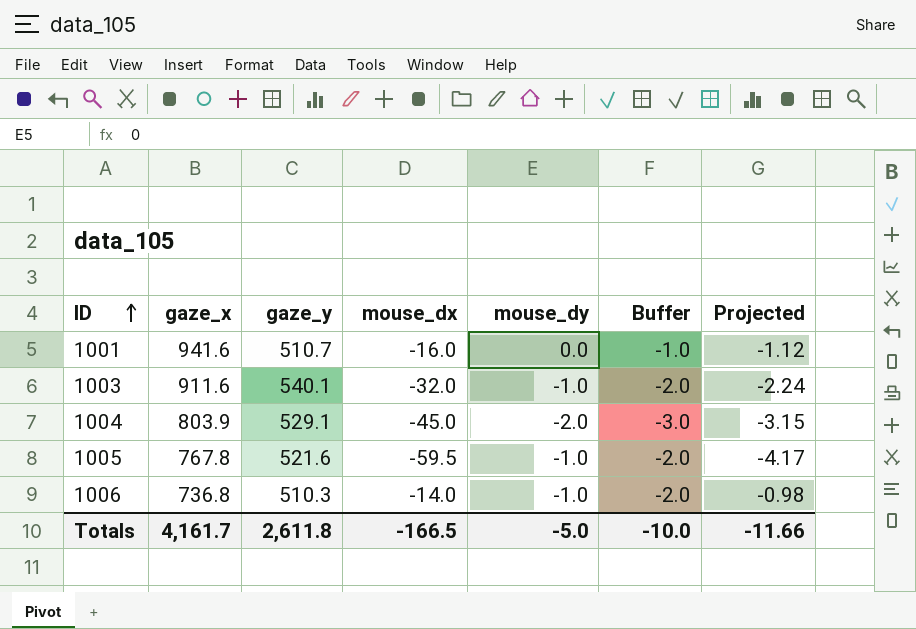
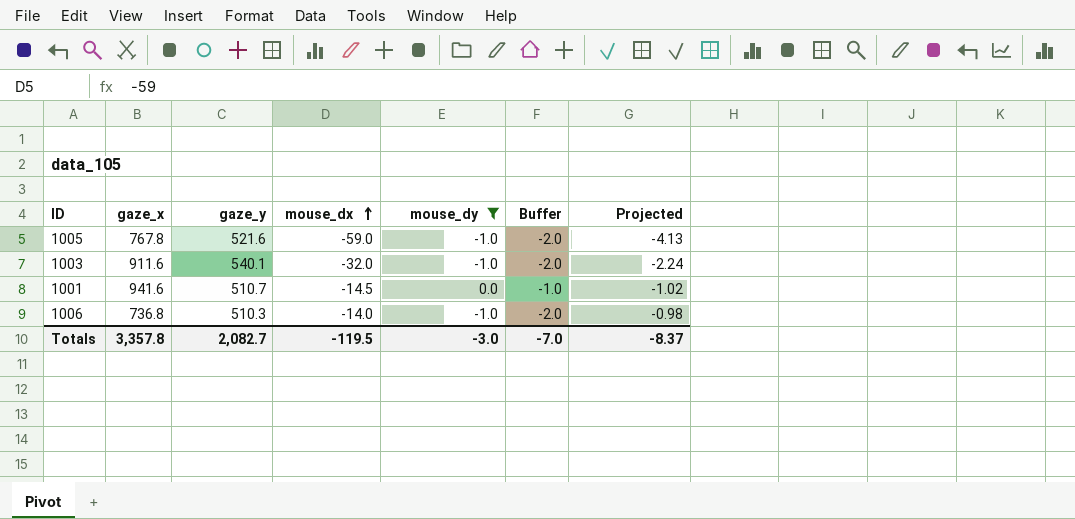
filter: none -> mouse_dy != -2.0
row order: ID ascending -> mouse_dx ascending
1005 | mouse_dx: -59.5 -> -59.0
1005 | Projected: -4.17 -> -4.13
1001 | mouse_dx: -16.0 -> -14.5
1001 | Projected: -1.12 -> -1.02
Totals | gaze_x: 4,161.7 -> 3,357.8
Totals | gaze_y: 2,611.8 -> 2,082.7
Totals | mouse_dx: -166.5 -> -119.5
Totals | mouse_dy: -5.0 -> -3.0
Totals | Buffer: -10.0 -> -7.0
Totals | Projected: -11.66 -> -8.37

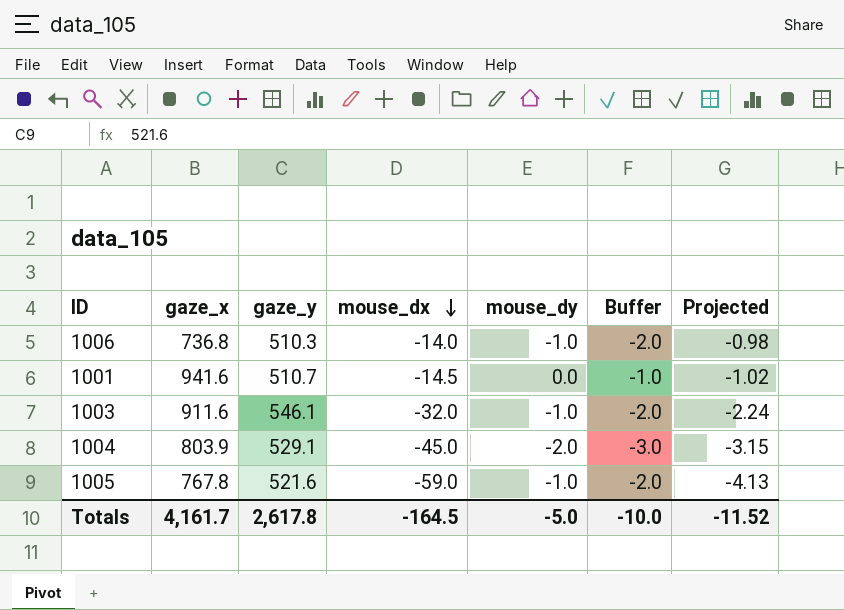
filter: mouse_dy != -2.0 -> none
row order: mouse_dx ascending -> mouse_dx descending
1003 | gaze_y: 540.1 -> 546.1
Totals | gaze_x: 3,357.8 -> 4,161.7
Totals | gaze_y: 2,082.7 -> 2,617.8
Totals | mouse_dx: -119.5 -> -164.5
Totals | mouse_dy: -3.0 -> -5.0
Totals | Buffer: -7.0 -> -10.0
Totals | Projected: -8.37 -> -11.52

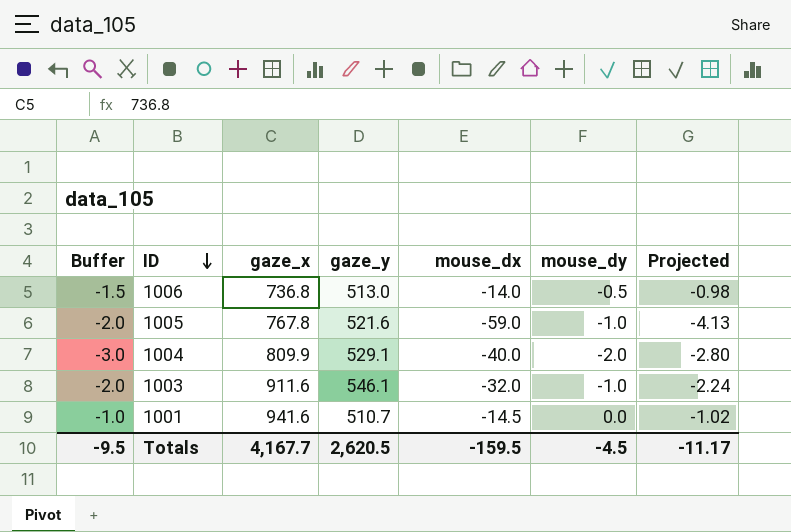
row order: mouse_dx descending -> ID descending
column Buffer | position: 6 -> 1
1006 | Buffer: -2.0 -> -1.5
1006 | gaze_y: 510.3 -> 513.0
1006 | mouse_dy: -1.0 -> -0.5
1004 | gaze_x: 803.9 -> 809.9
1004 | mouse_dx: -45.0 -> -40.0
1004 | Projected: -3.15 -> -2.80
Totals | Buffer: -10.0 -> -9.5
Totals | gaze_x: 4,161.7 -> 4,167.7
Totals | gaze_y: 2,617.8 -> 2,620.5
Totals | mouse_dx: -164.5 -> -159.5
Totals | mouse_dy: -5.0 -> -4.5
Totals | Projected: -11.52 -> -11.17

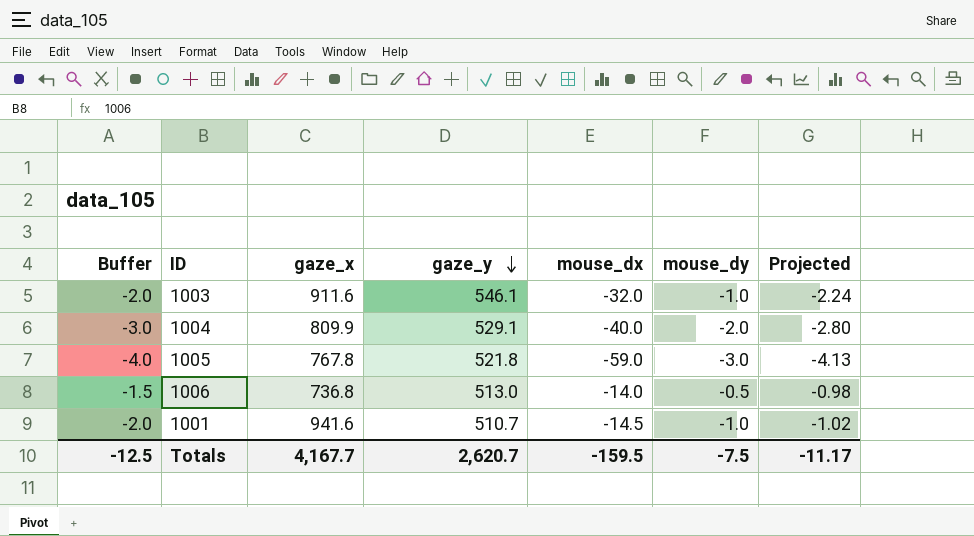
row order: ID descending -> gaze_y descending
1005 | Buffer: -2.0 -> -4.0
1005 | gaze_y: 521.6 -> 521.8
1005 | mouse_dy: -1.0 -> -3.0
1001 | Buffer: -1.0 -> -2.0
1001 | mouse_dy: 0.0 -> -1.0
Totals | Buffer: -9.5 -> -12.5
Totals | gaze_y: 2,620.5 -> 2,620.7
Totals | mouse_dy: -4.5 -> -7.5

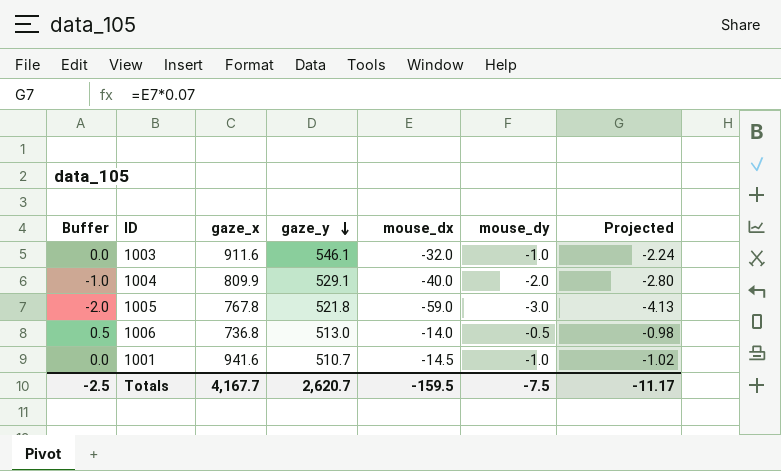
column Buffer | formula: [mouse_dy] - 1 -> [mouse_dy] + 1
Totals | Buffer: -12.5 -> -2.5

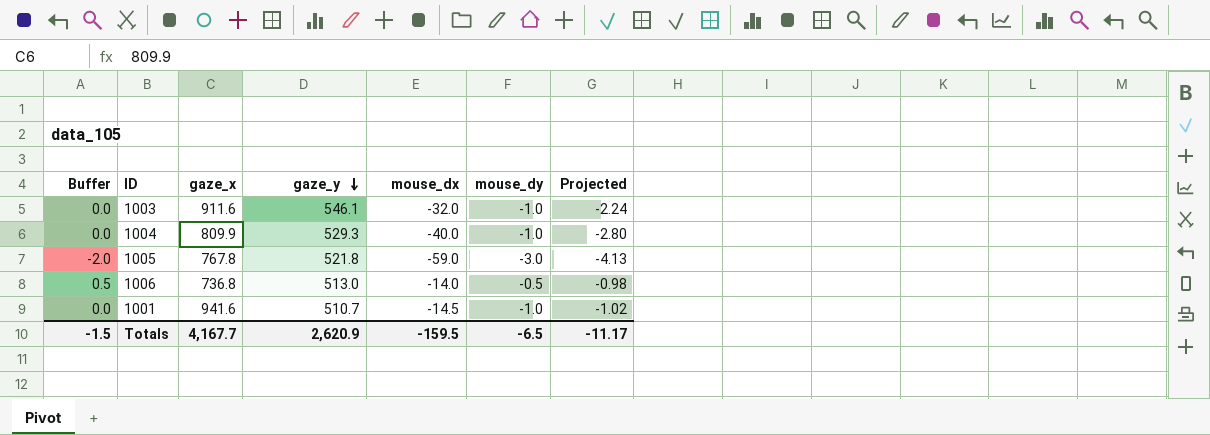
1004 | Buffer: -1.0 -> 0.0
1004 | gaze_y: 529.1 -> 529.3
1004 | mouse_dy: -2.0 -> -1.0
Totals | Buffer: -2.5 -> -1.5
Totals | gaze_y: 2,620.7 -> 2,620.9
Totals | mouse_dy: -7.5 -> -6.5

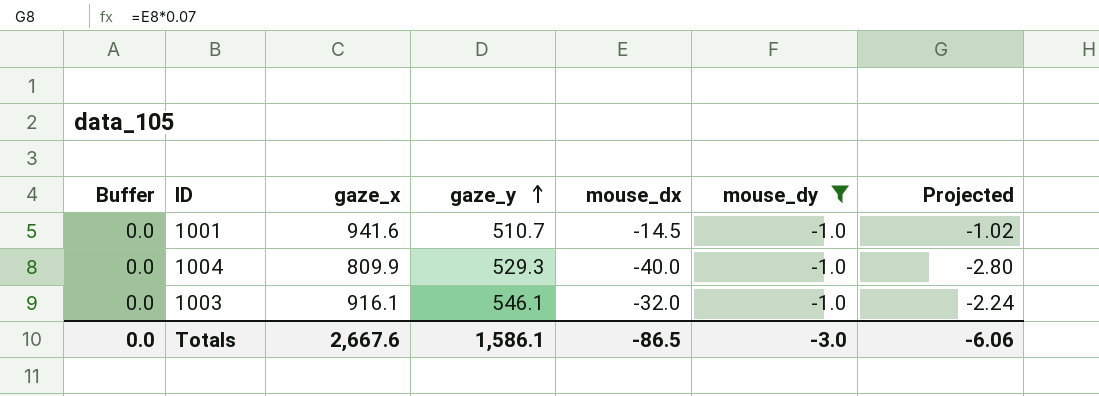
filter: none -> mouse_dy = -1.0
row order: gaze_y descending -> gaze_y ascending
1003 | gaze_x: 911.6 -> 916.1
Totals | Buffer: -1.5 -> 0.0
Totals | gaze_x: 4,167.7 -> 2,667.6
Totals | gaze_y: 2,620.9 -> 1,586.1
Totals | mouse_dx: -159.5 -> -86.5
Totals | mouse_dy: -6.5 -> -3.0
Totals | Projected: -11.17 -> -6.06

